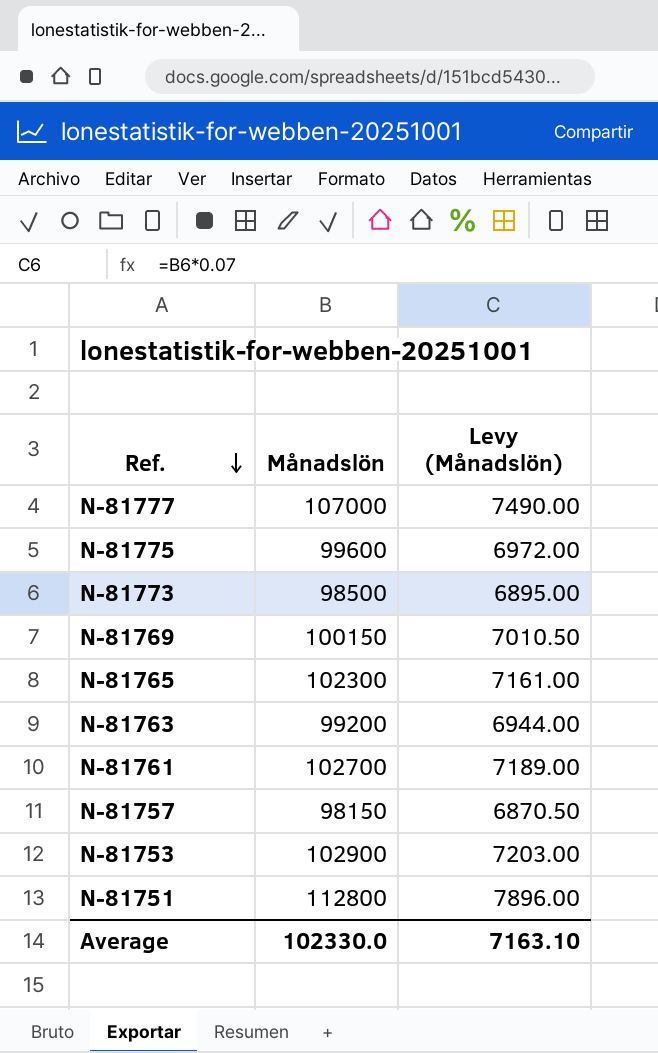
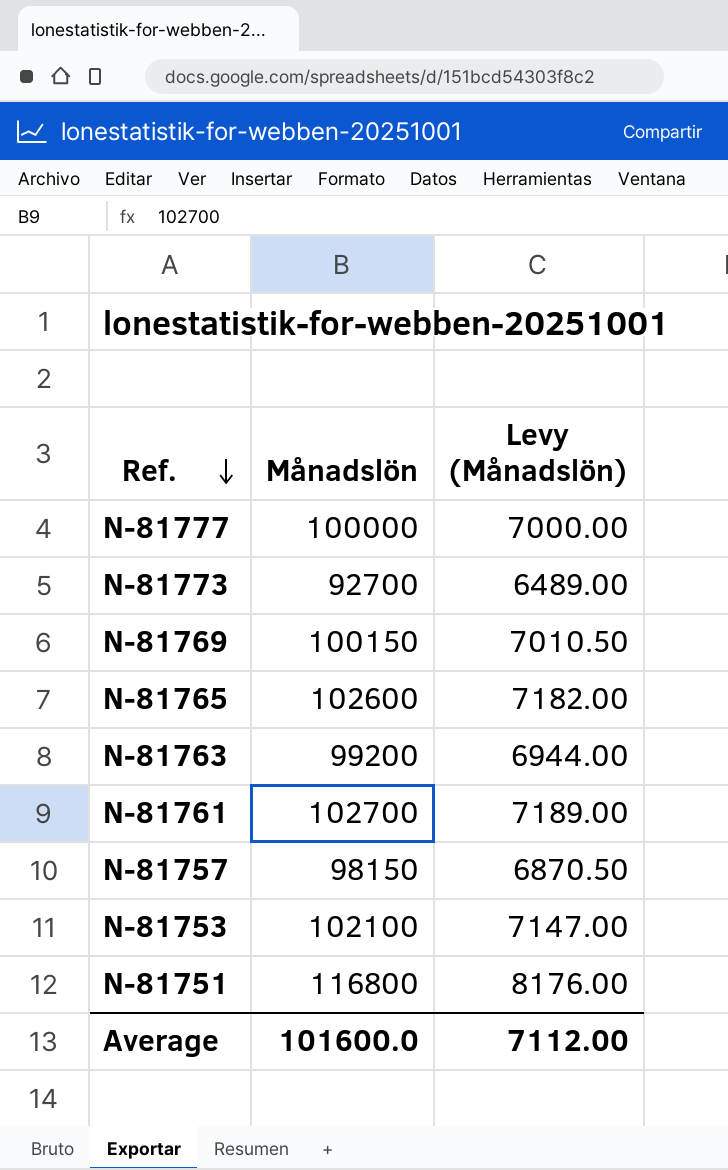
row N-81775: 99600 | 6972.00 -> none
N-81777 | Månadslön: 107000 -> 100000
N-81777 | Levy (Månadslön): 7490.00 -> 7000.00
N-81773 | Månadslön: 98500 -> 92700
N-81773 | Levy (Månadslön): 6895.00 -> 6489.00
N-81765 | Månadslön: 102300 -> 102600
N-81765 | Levy (Månadslön): 7161.00 -> 7182.00
N-81753 | Månadslön: 102900 -> 102100
N-81753 | Levy (Månadslön): 7203.00 -> 7147.00
N-81751 | Månadslön: 112800 -> 116800
N-81751 | Levy (Månadslön): 7896.00 -> 8176.00
Average | Månadslön: 102330.0 -> 101600.0
Average | Levy (Månadslön): 7163.10 -> 7112.00

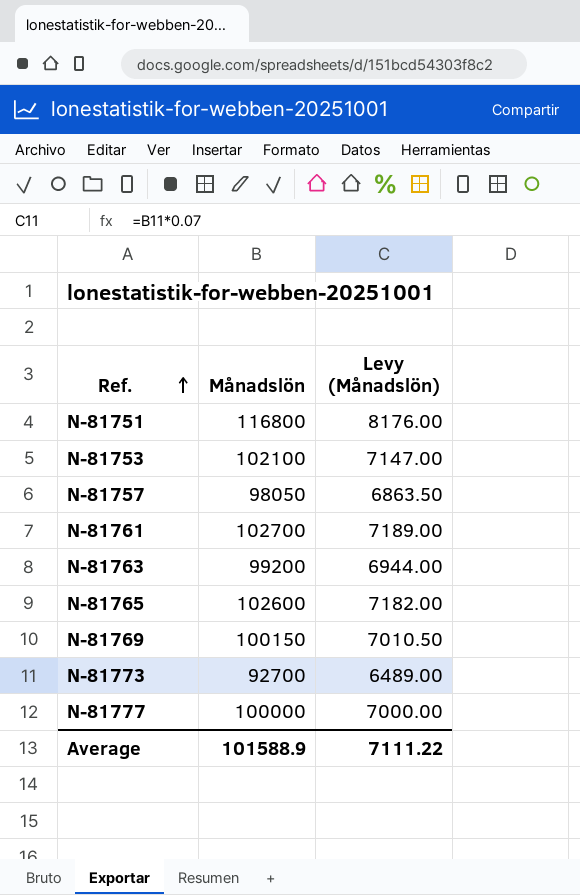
row order: Ref. descending -> Ref. ascending
N-81757 | Månadslön: 98150 -> 98050
N-81757 | Levy (Månadslön): 6870.50 -> 6863.50
Average | Månadslön: 101600.0 -> 101588.9
Average | Levy (Månadslön): 7112.00 -> 7111.22

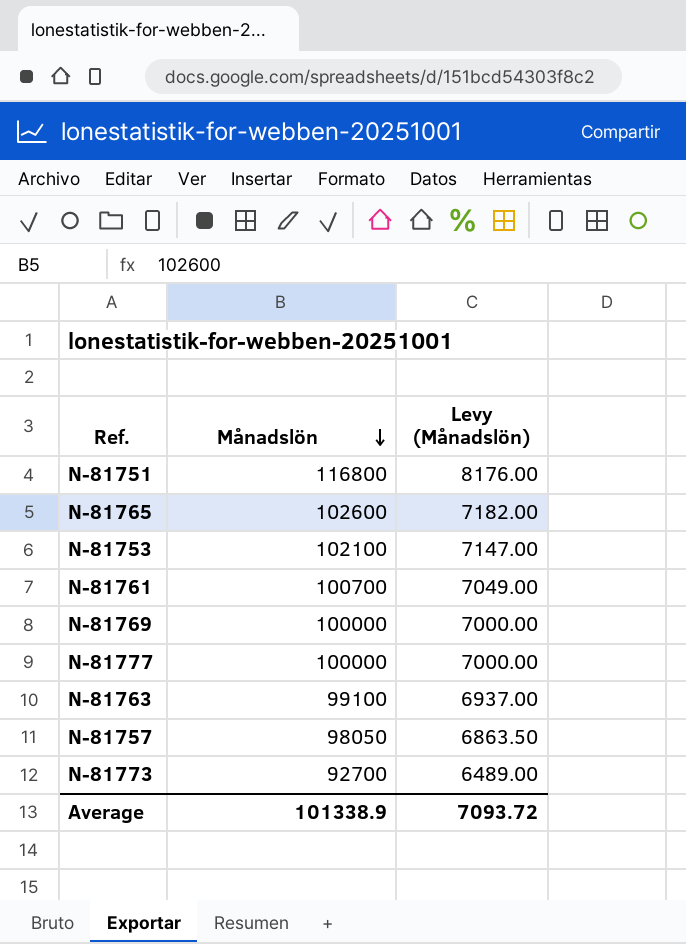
row order: Ref. ascending -> Månadslön descending
N-81761 | Månadslön: 102700 -> 100700
N-81761 | Levy (Månadslön): 7189.00 -> 7049.00
N-81769 | Månadslön: 100150 -> 100000
N-81769 | Levy (Månadslön): 7010.50 -> 7000.00
N-81763 | Månadslön: 99200 -> 99100
N-81763 | Levy (Månadslön): 6944.00 -> 6937.00
Average | Månadslön: 101588.9 -> 101338.9
Average | Levy (Månadslön): 7111.22 -> 7093.72

